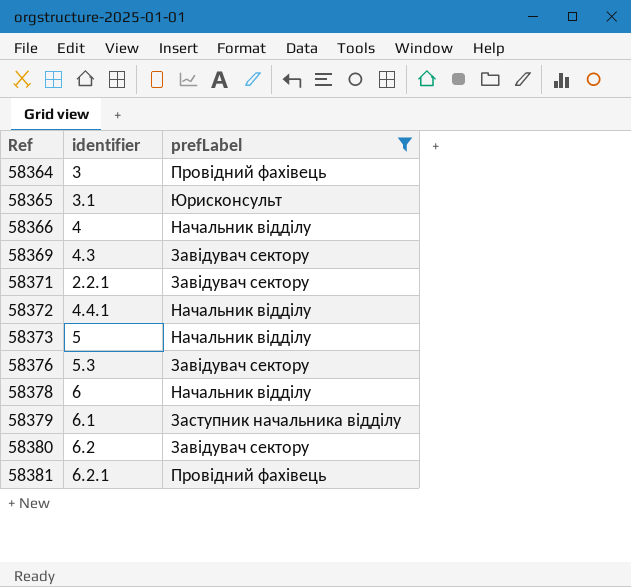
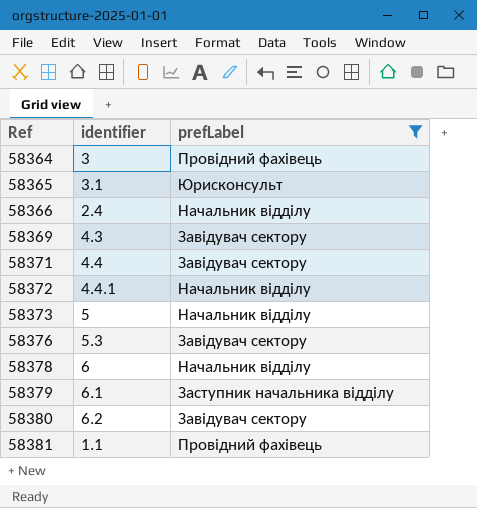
58366 | identifier: 4 -> 2.4
58371 | identifier: 2.2.1 -> 4.4
58381 | identifier: 6.2.1 -> 1.1

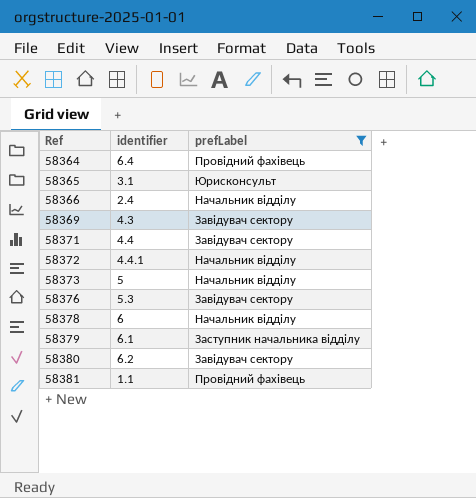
58364 | identifier: 3 -> 6.4

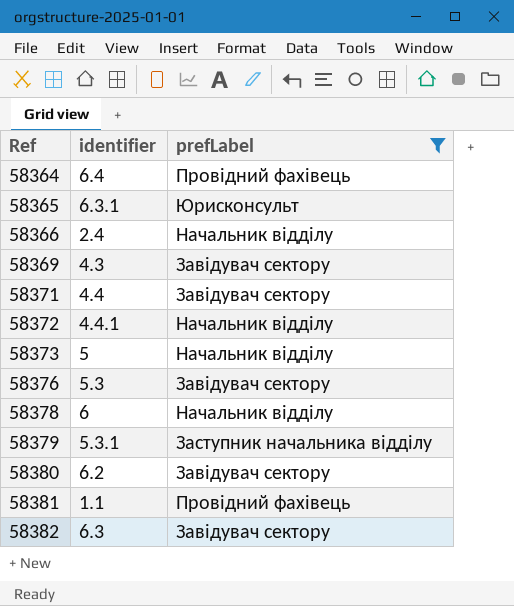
58365 | identifier: 3.1 -> 6.3.1
58379 | identifier: 6.1 -> 5.3.1
row 58382: none -> 6.3 | Завідувач сектору

